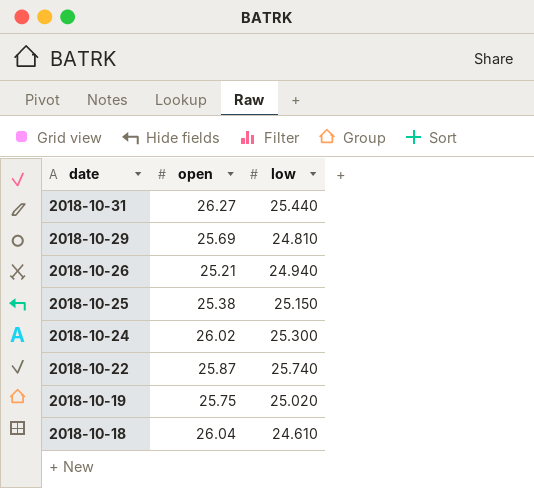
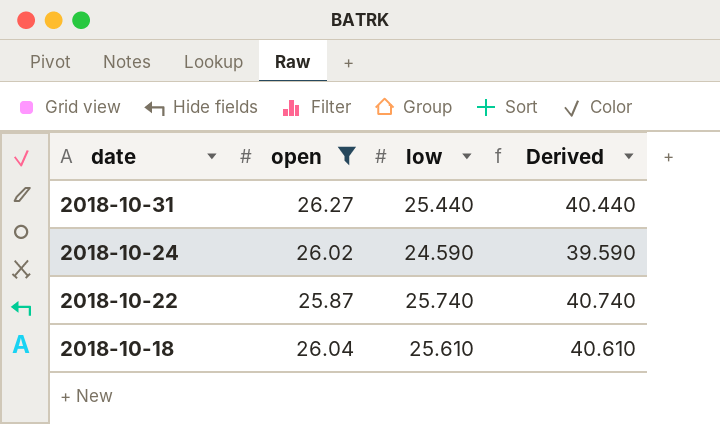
filter: none -> open >= 25.87
column Derived | formula: none -> [low] + 15
2018-10-24 | low: 25.300 -> 24.590
2018-10-18 | low: 24.610 -> 25.610

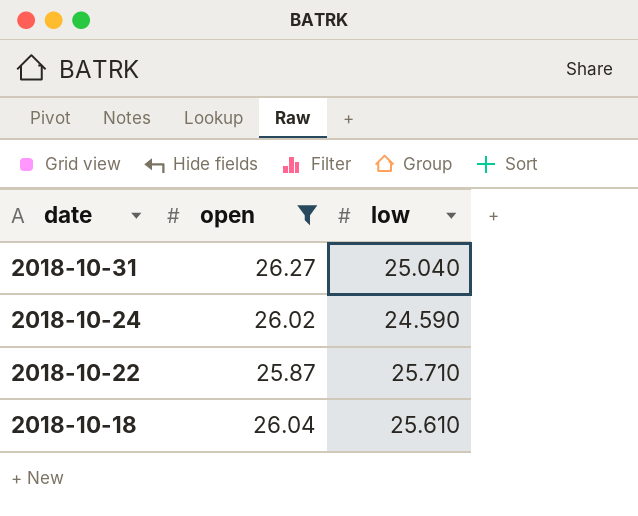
column Derived | formula: [low] + 15 -> none
2018-10-31 | low: 25.440 -> 25.040
2018-10-22 | low: 25.740 -> 25.710

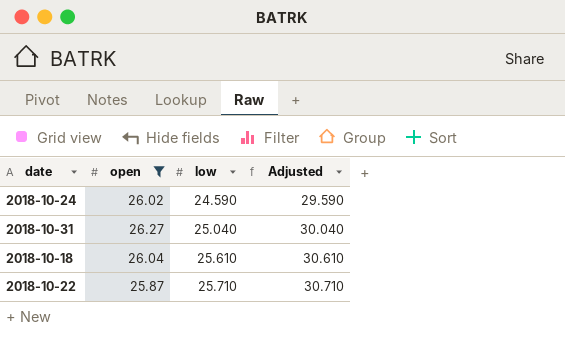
row order: date descending -> low ascending
column Adjusted | formula: none -> [low] + 5

